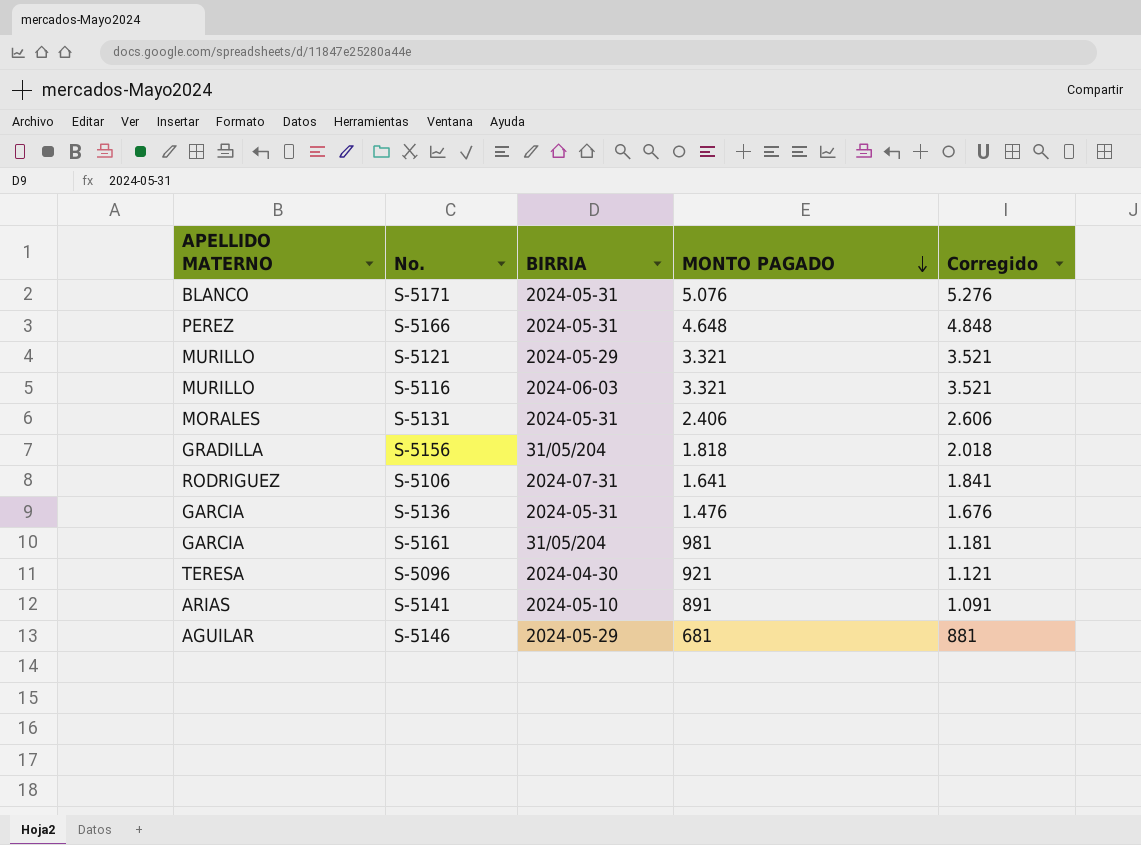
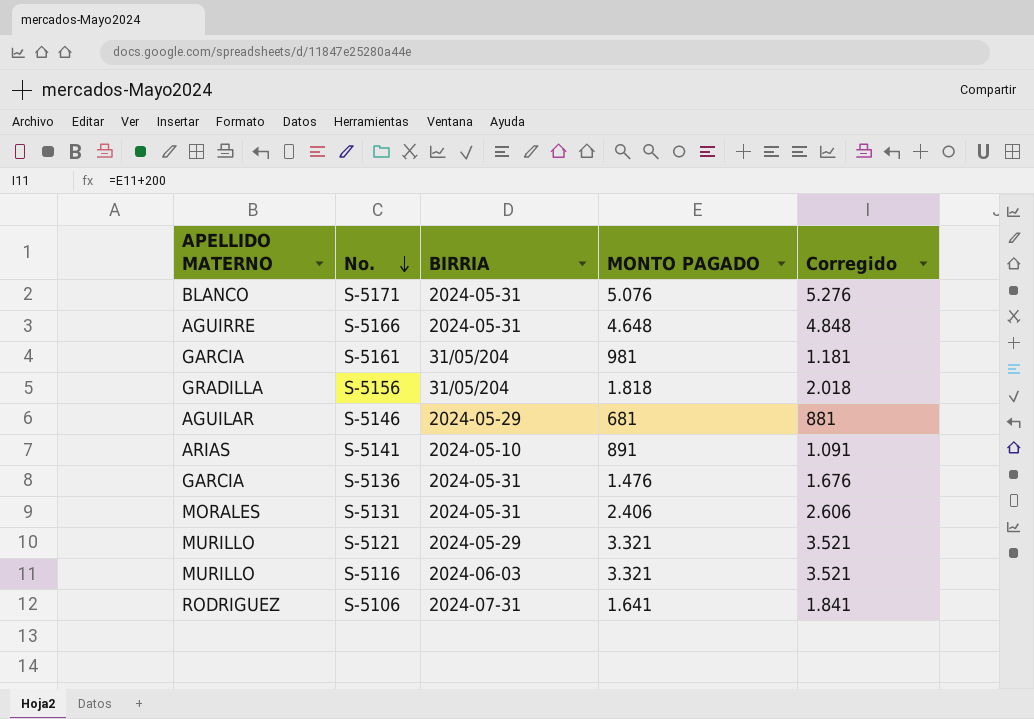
row order: MONTO PAGADO descending -> No. descending
row S-5096: TERESA | 2024-04-30 | 921 | 1.121 -> none
S-5166 | APELLIDO MATERNO: PEREZ -> AGUIRRE

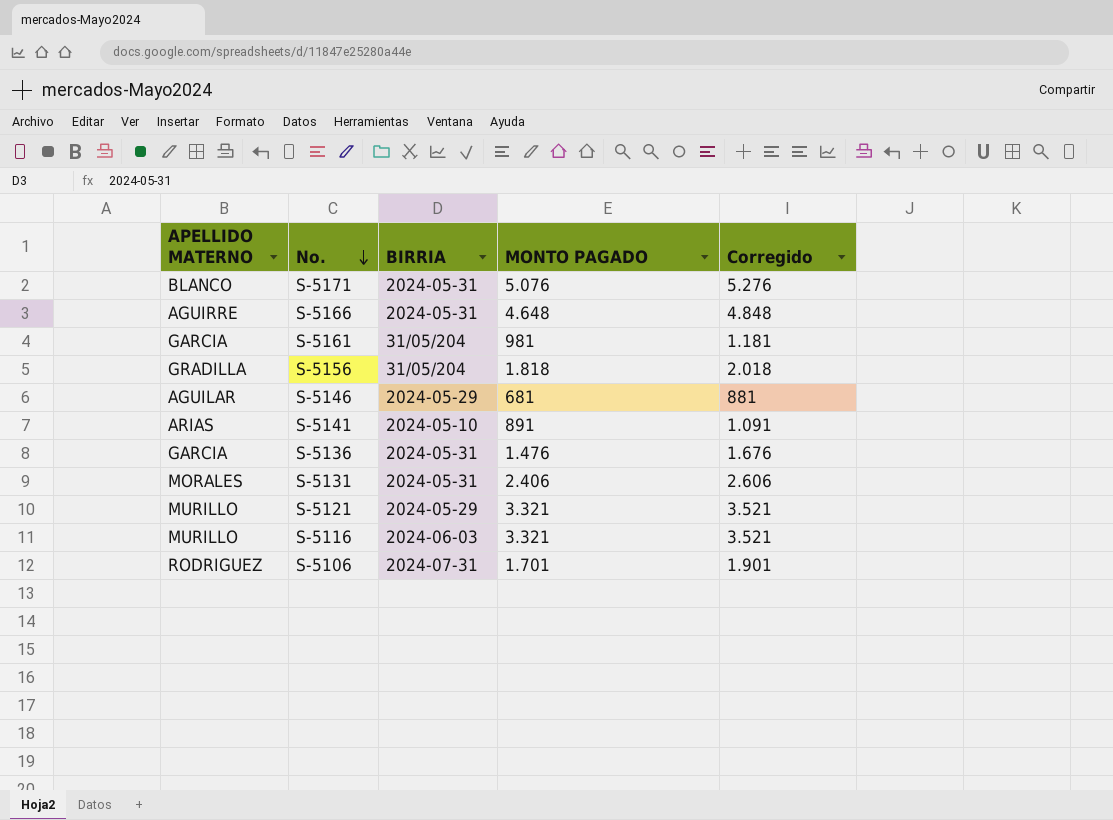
S-5106 | MONTO PAGADO: 1.641 -> 1.701
S-5106 | Corregido: 1.841 -> 1.901

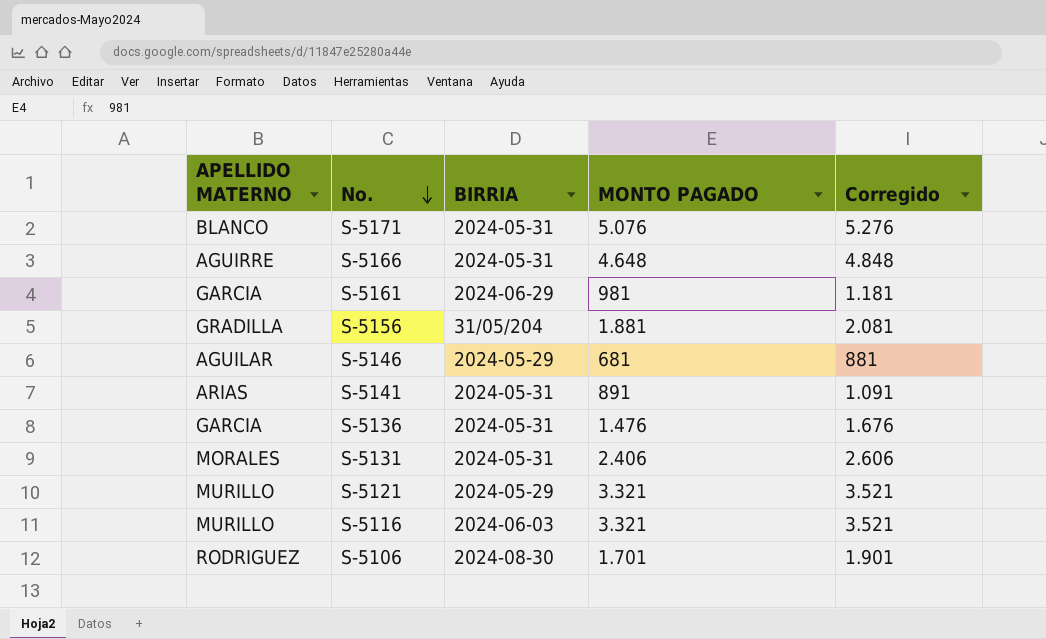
S-5161 | BIRRIA: 31/05/204 -> 2024-06-29
S-5156 | MONTO PAGADO: 1.818 -> 1.881
S-5156 | Corregido: 2.018 -> 2.081
S-5141 | BIRRIA: 2024-05-10 -> 2024-05-31
S-5106 | BIRRIA: 2024-07-31 -> 2024-08-30

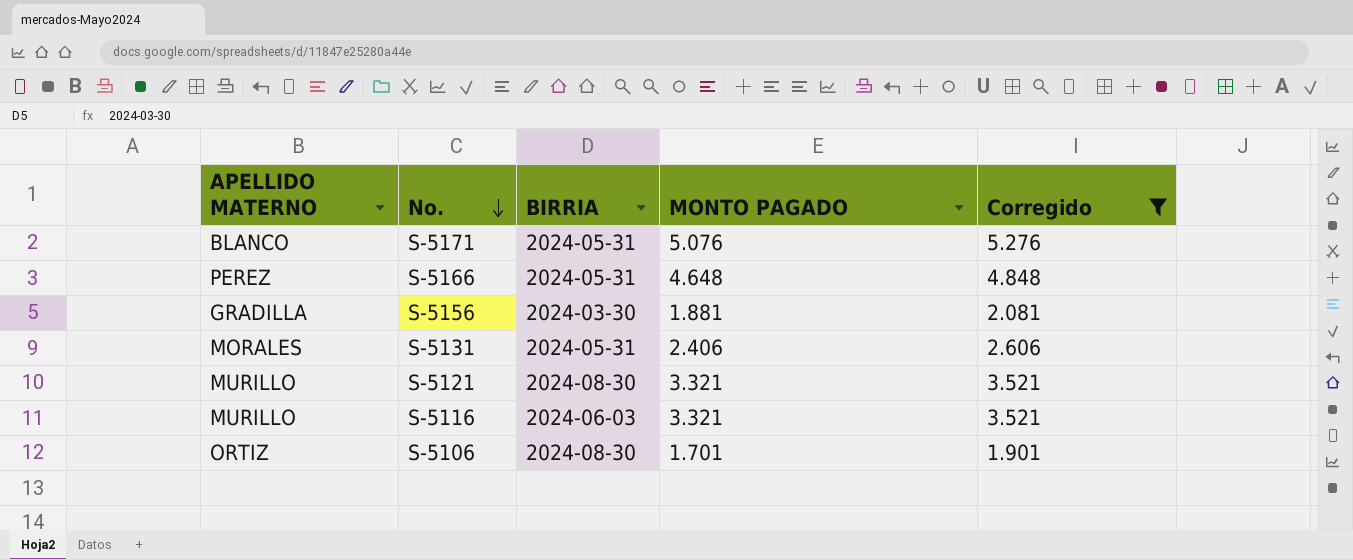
filter: none -> Corregido >= 1.901
S-5166 | APELLIDO MATERNO: AGUIRRE -> PEREZ
S-5156 | BIRRIA: 31/05/204 -> 2024-03-30
S-5121 | BIRRIA: 2024-05-29 -> 2024-08-30
S-5106 | APELLIDO MATERNO: RODRIGUEZ -> ORTIZ

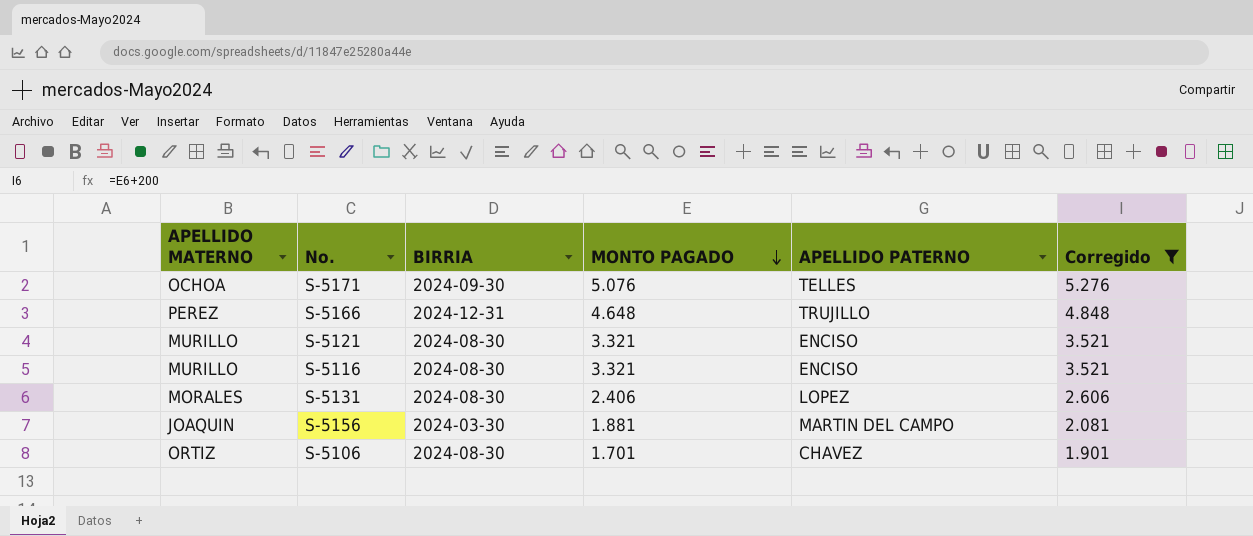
row order: No. descending -> MONTO PAGADO descending
column APELLIDO PATERNO | position: none -> 5
S-5171 | APELLIDO MATERNO: BLANCO -> OCHOA
S-5171 | BIRRIA: 2024-05-31 -> 2024-09-30
S-5166 | BIRRIA: 2024-05-31 -> 2024-12-31
S-5116 | BIRRIA: 2024-06-03 -> 2024-08-30
S-5131 | BIRRIA: 2024-05-31 -> 2024-08-30
S-5156 | APELLIDO MATERNO: GRADILLA -> JOAQUIN

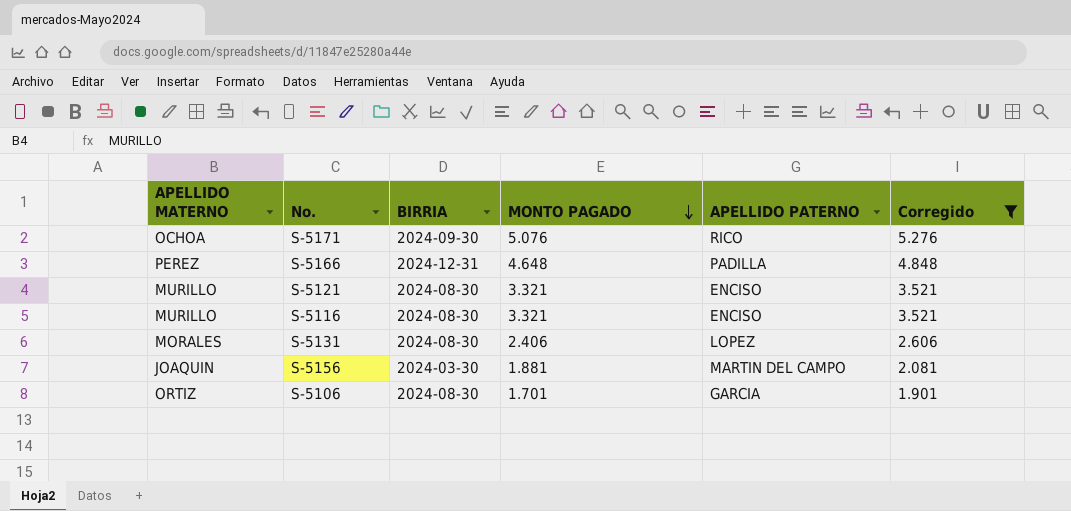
S-5171 | APELLIDO PATERNO: TELLES -> RICO
S-5166 | APELLIDO PATERNO: TRUJILLO -> PADILLA
S-5106 | APELLIDO PATERNO: CHAVEZ -> GARCIA

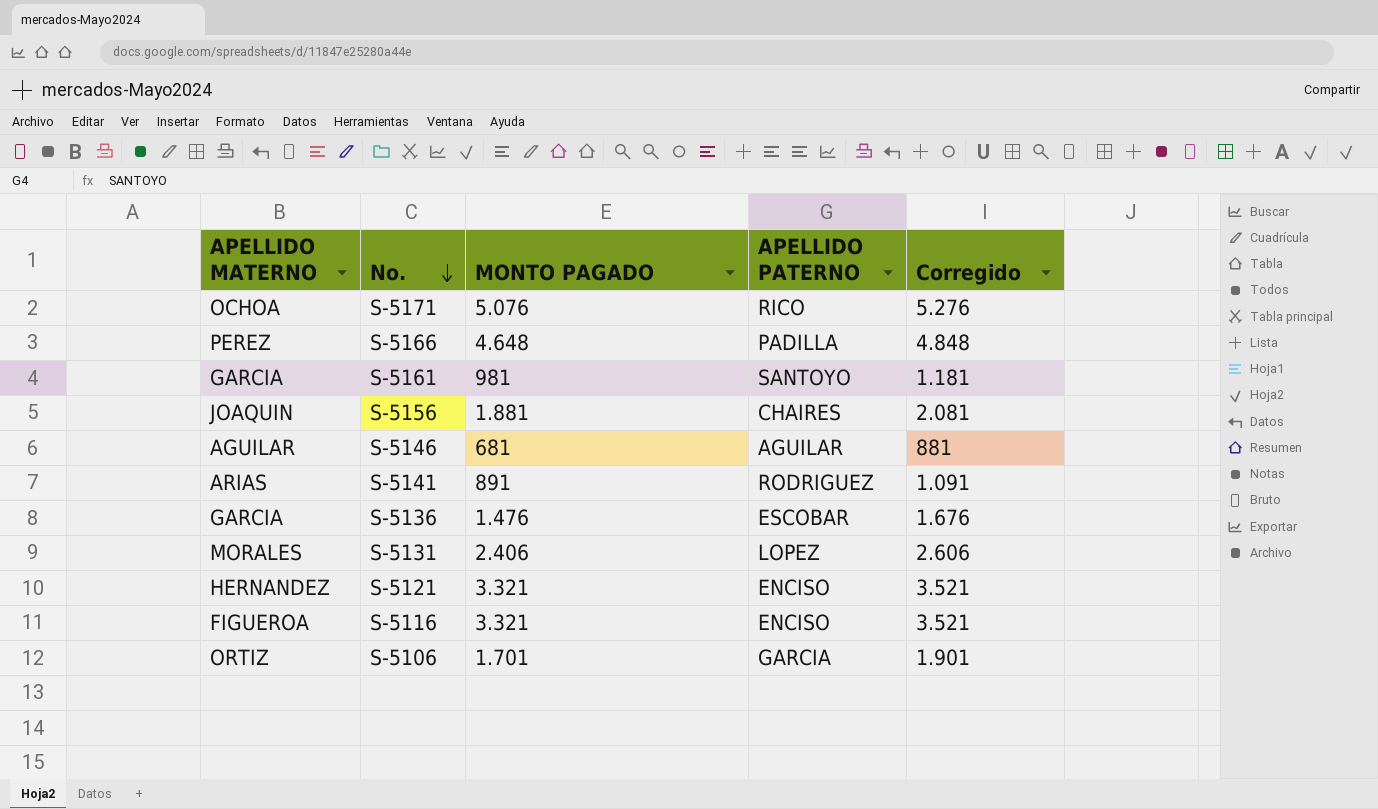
filter: Corregido >= 1.901 -> none
row order: MONTO PAGADO descending -> No. descending
column BIRRIA | position: 3 -> none
S-5156 | APELLIDO PATERNO: MARTIN DEL CAMPO -> CHAIRES
S-5121 | APELLIDO MATERNO: MURILLO -> HERNANDEZ
S-5116 | APELLIDO MATERNO: MURILLO -> FIGUEROA

